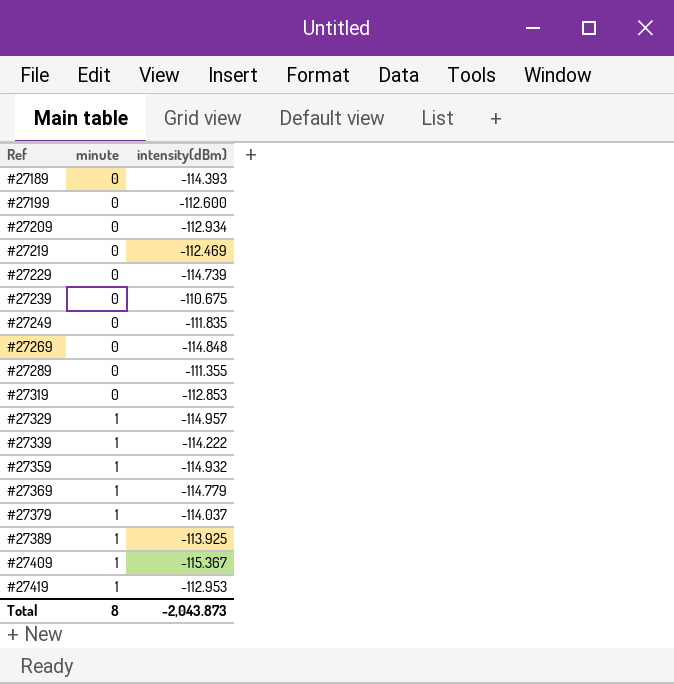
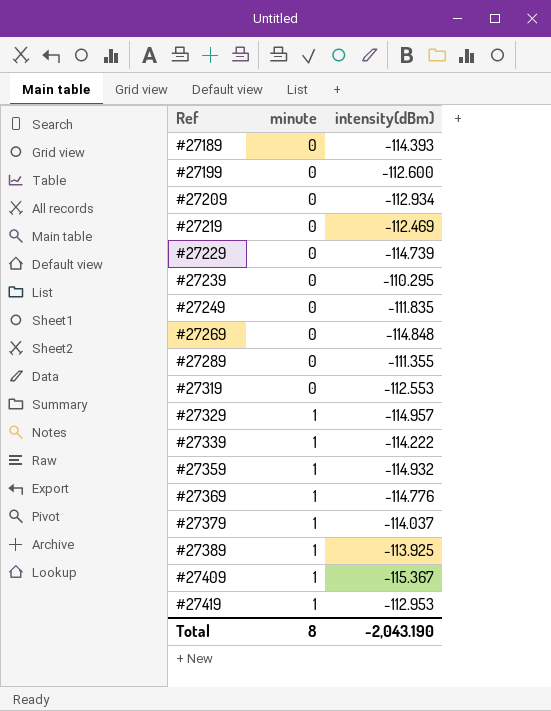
#27239 | intensity(dBm): -110.675 -> -110.295
#27319 | intensity(dBm): -112.853 -> -112.553
#27369 | intensity(dBm): -114.779 -> -114.776
Total | intensity(dBm): -2,043.873 -> -2,043.190

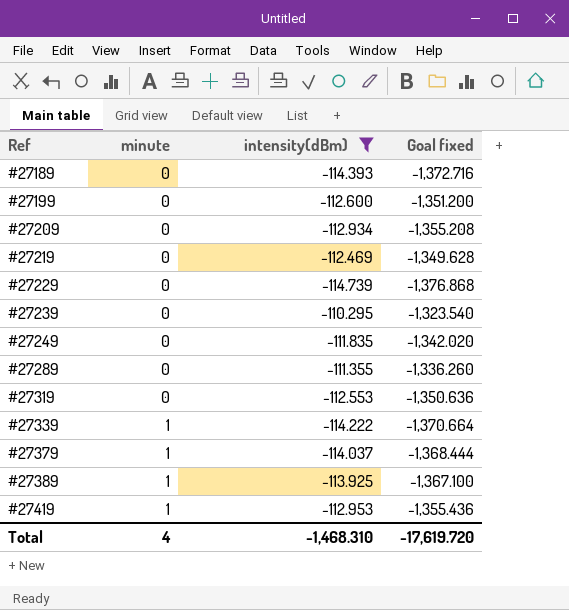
filter: none -> intensity(dBm) >= -114.739
column Goal fixed | formula: none -> [intensity(dBm)] * 12
Total | minute: 8 -> 4
Total | intensity(dBm): -2,043.190 -> -1,468.310

